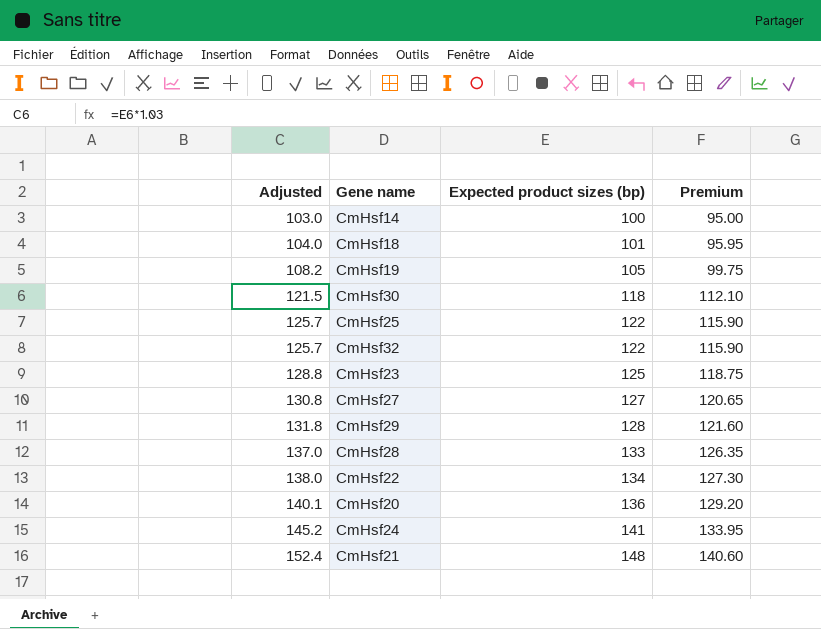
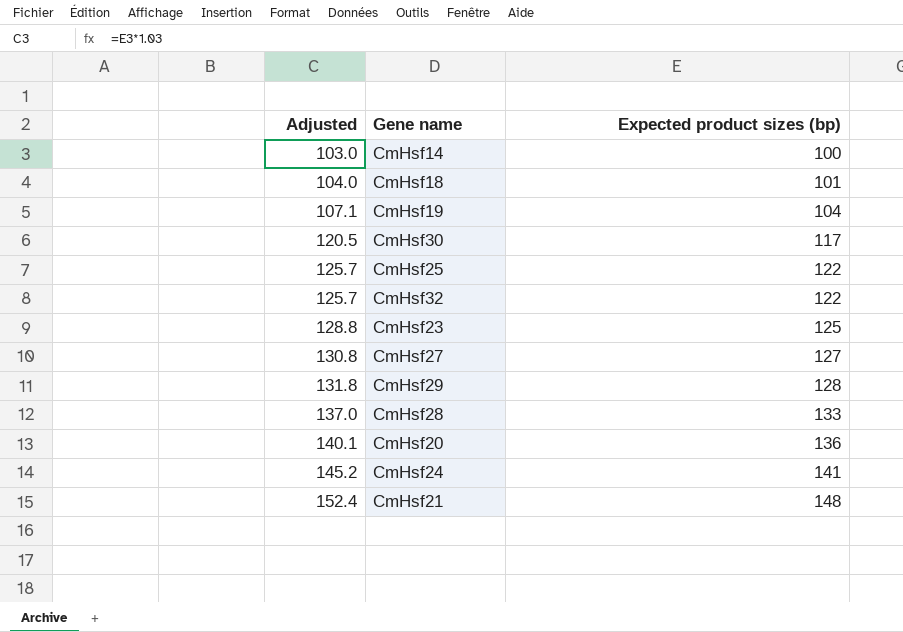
column Premium | formula: [Expected product sizes (bp)] * 0.95 -> none
row CmHsf22: 138.0 | 134 | 127.30 -> none
CmHsf19 | Adjusted: 108.2 -> 107.1
CmHsf19 | Expected product sizes (bp): 105 -> 104
CmHsf30 | Adjusted: 121.5 -> 120.5
CmHsf30 | Expected product sizes (bp): 118 -> 117

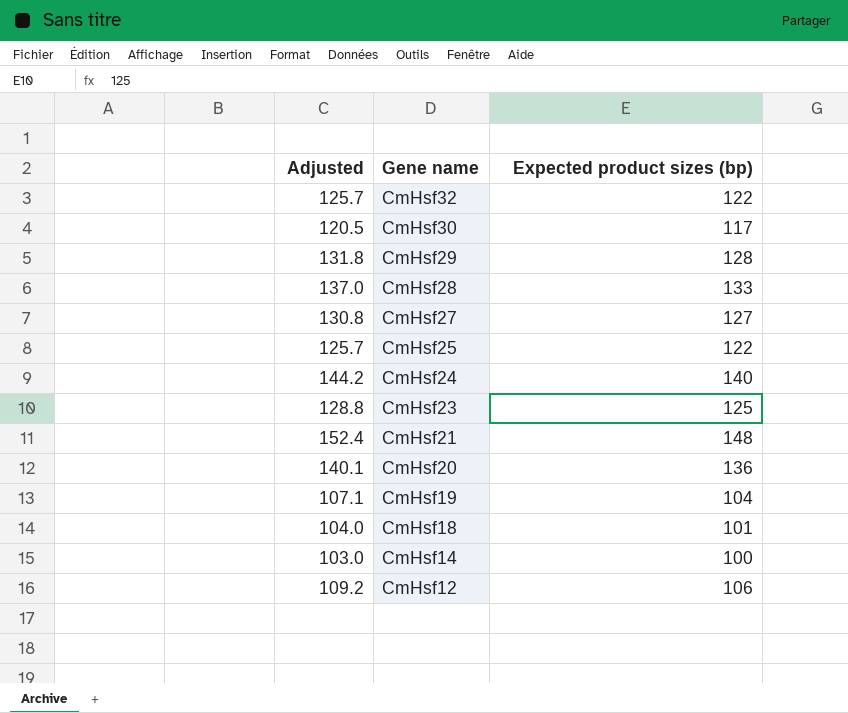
row order: Adjusted ascending -> Gene name descending
CmHsf24 | Adjusted: 145.2 -> 144.2
CmHsf24 | Expected product sizes (bp): 141 -> 140
row CmHsf12: none -> 109.2 | 106

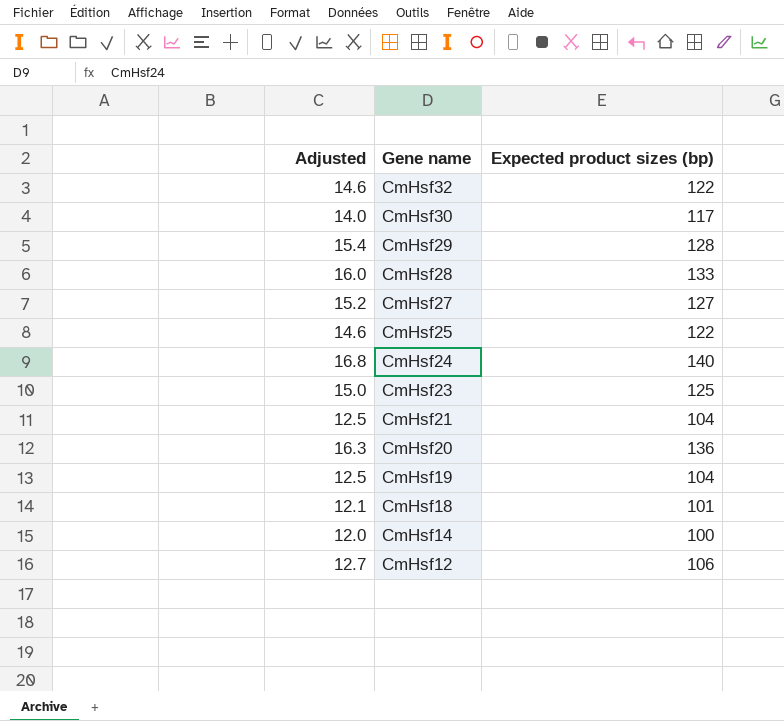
column Adjusted | formula: [Expected product sizes (bp)] * 1.03 -> [Expected product sizes (bp)] * 0.12
CmHsf21 | Expected product sizes (bp): 148 -> 104

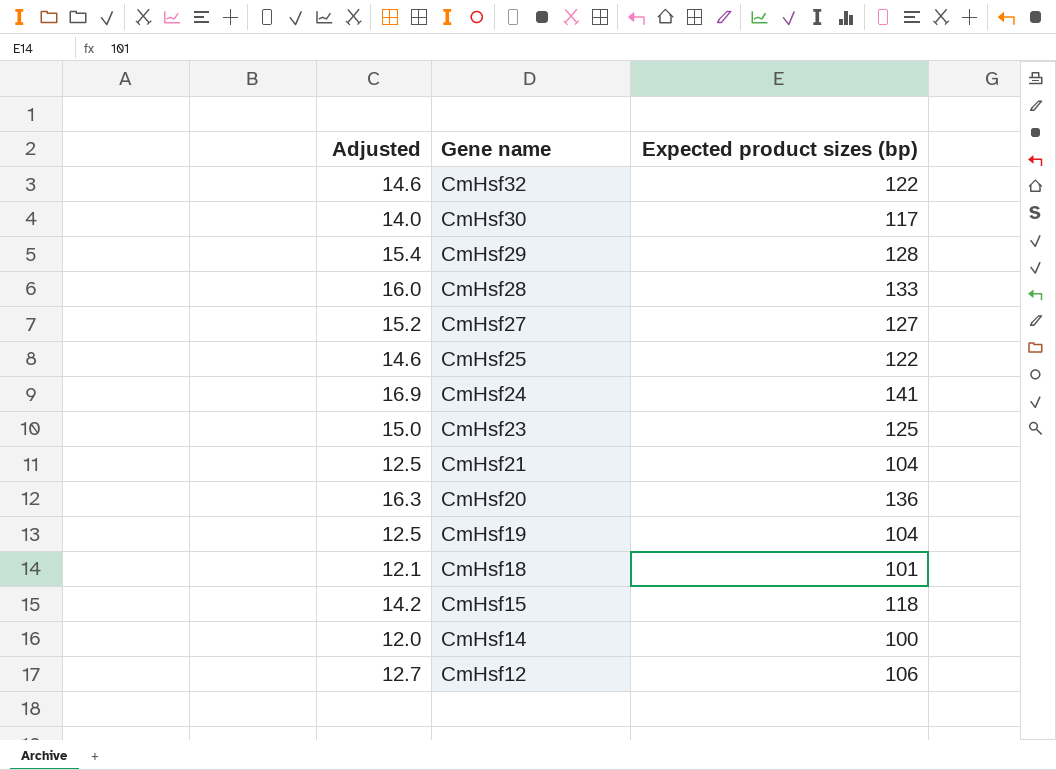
CmHsf24 | Adjusted: 16.8 -> 16.9
CmHsf24 | Expected product sizes (bp): 140 -> 141
row CmHsf15: none -> 14.2 | 118

